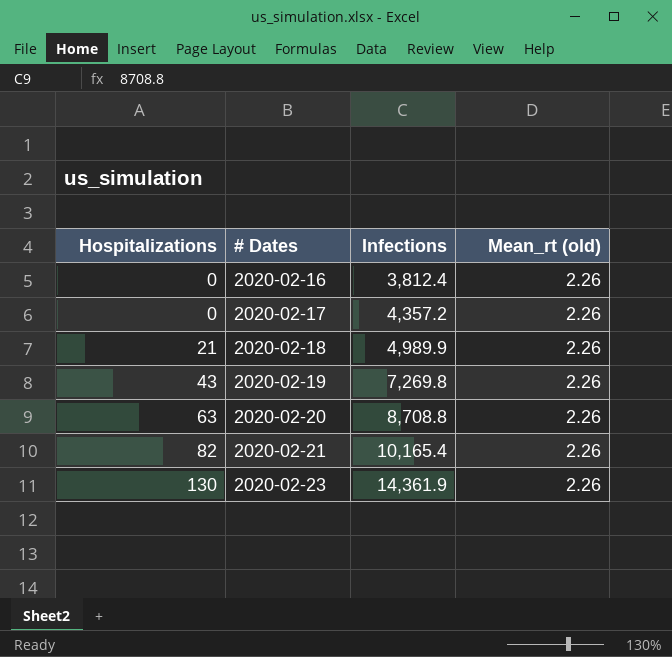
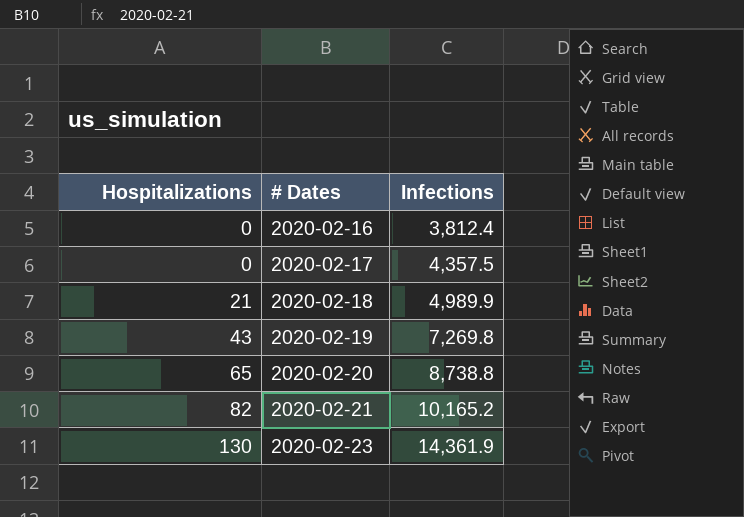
column Mean_rt (old) | position: 4 -> none
2020-02-17 | Infections: 4,357.2 -> 4,357.5
2020-02-20 | Hospitalizations: 63 -> 65
2020-02-20 | Infections: 8,708.8 -> 8,738.8
2020-02-21 | Infections: 10,165.4 -> 10,165.2

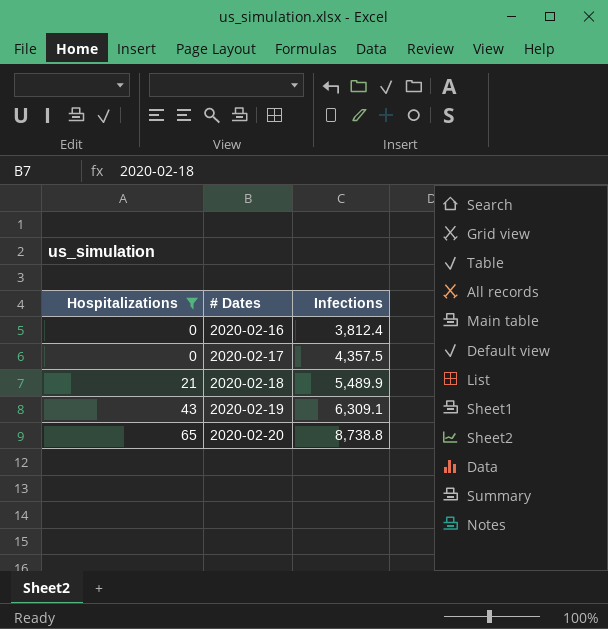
filter: none -> Hospitalizations <= 65
2020-02-18 | Infections: 4,989.9 -> 5,489.9
2020-02-19 | Infections: 7,269.8 -> 6,309.1

